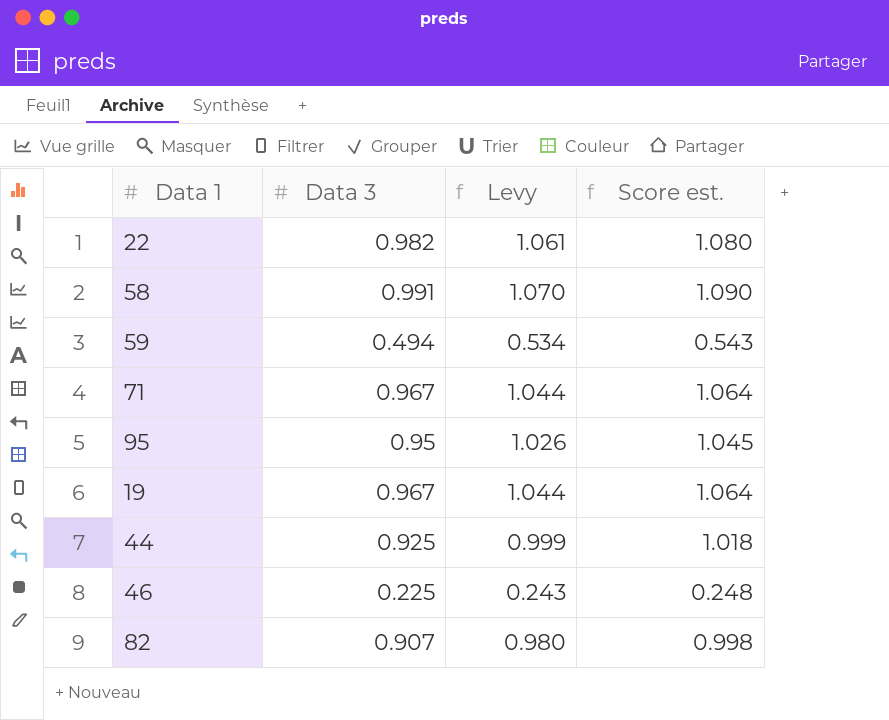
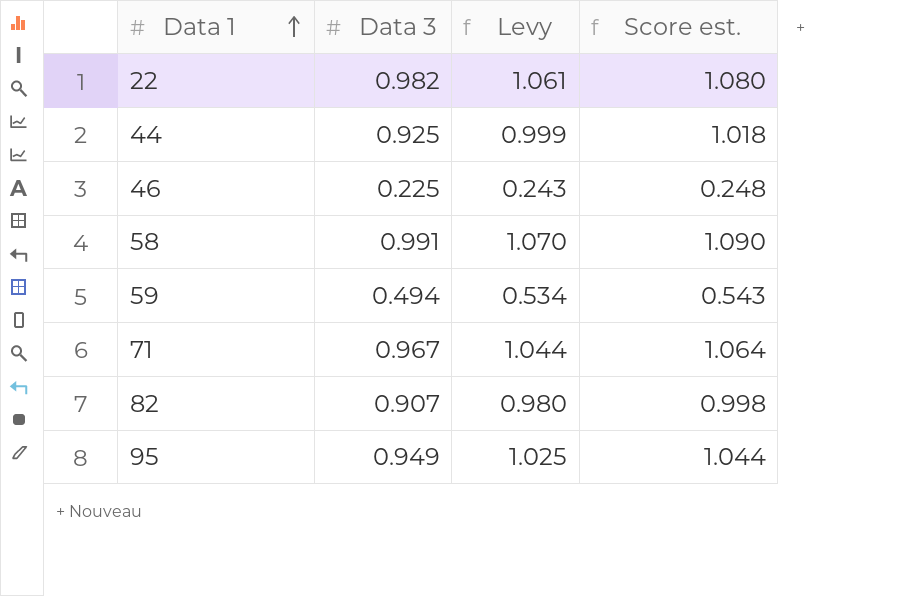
row order: none -> Data 1 ascending
row 19: 0.967 | 1.044 | 1.064 -> none
95 | Data 3: 0.95 -> 0.949
95 | Levy: 1.026 -> 1.025
95 | Score est.: 1.045 -> 1.044

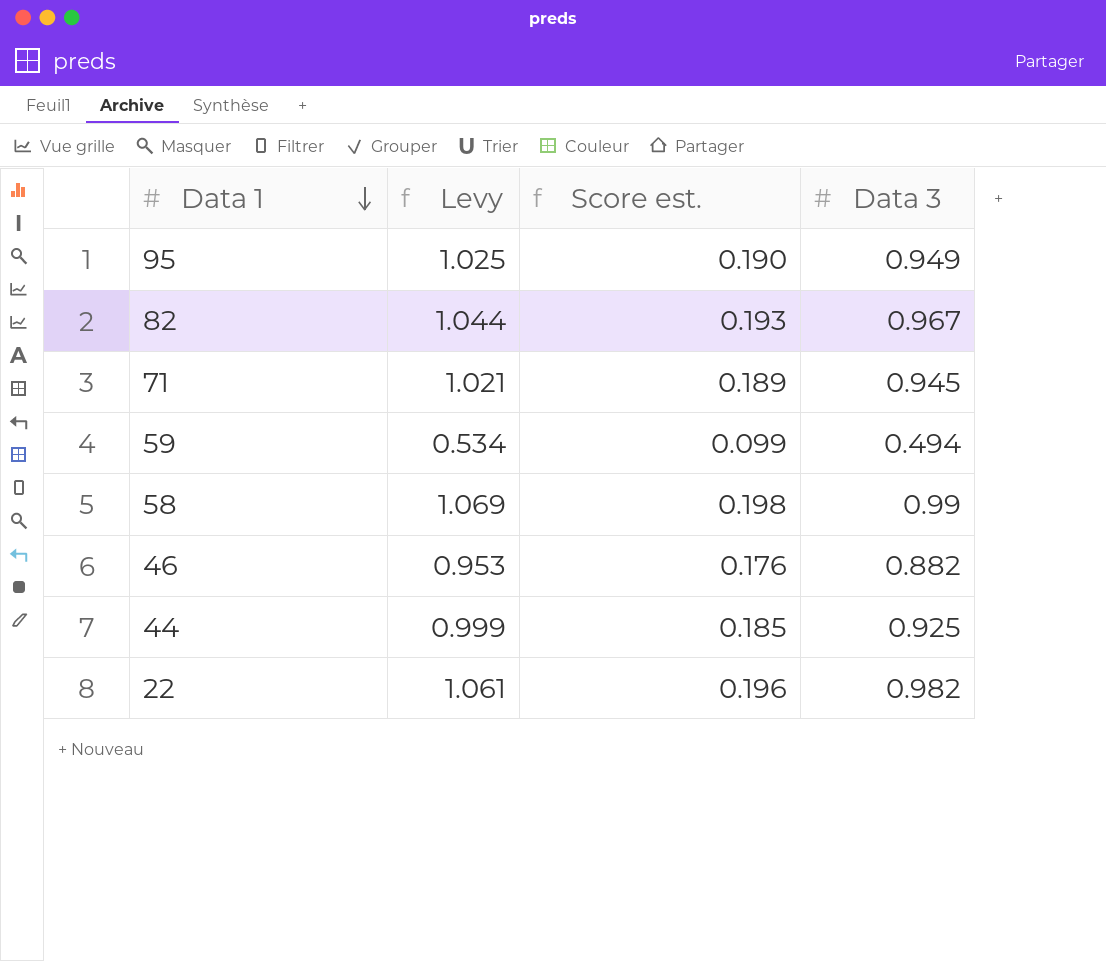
row order: Data 1 ascending -> Data 1 descending
column Score est. | formula: [Data 3] * 1.1 -> [Data 3] * 0.2
column Data 3 | position: 2 -> 4
82 | Levy: 0.980 -> 1.044
82 | Data 3: 0.907 -> 0.967
71 | Levy: 1.044 -> 1.021
71 | Data 3: 0.967 -> 0.945
58 | Levy: 1.070 -> 1.069
58 | Data 3: 0.991 -> 0.99
46 | Levy: 0.243 -> 0.953
46 | Data 3: 0.225 -> 0.882

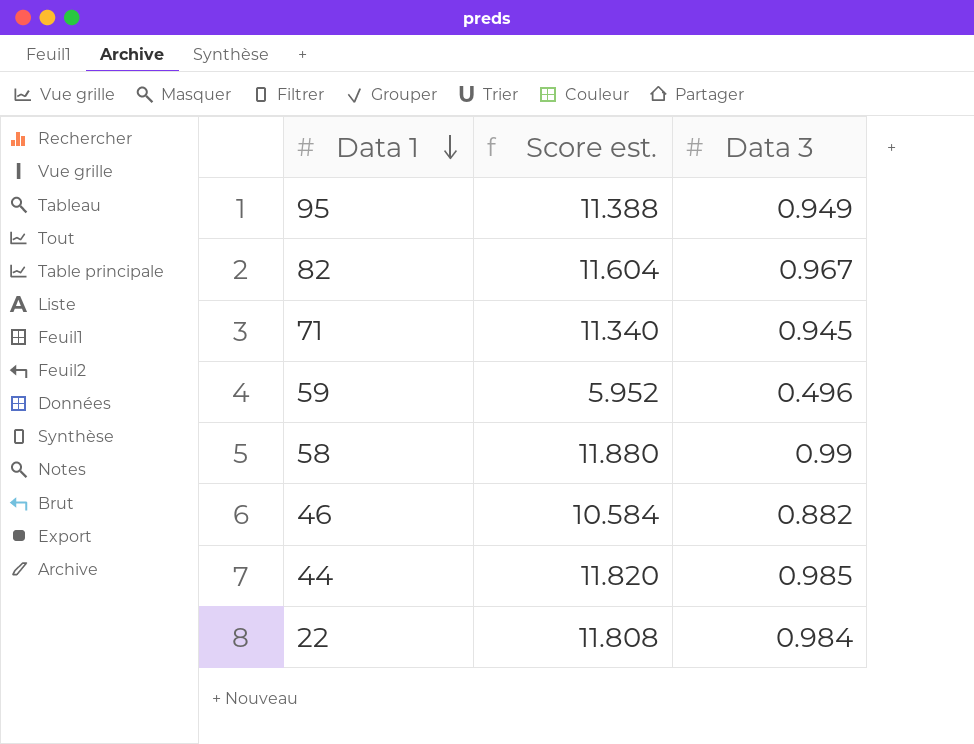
column Levy | formula: [Data 3] * 1.08 -> none
column Score est. | formula: [Data 3] * 0.2 -> [Data 3] * 12
59 | Data 3: 0.494 -> 0.496
44 | Data 3: 0.925 -> 0.985
22 | Data 3: 0.982 -> 0.984

